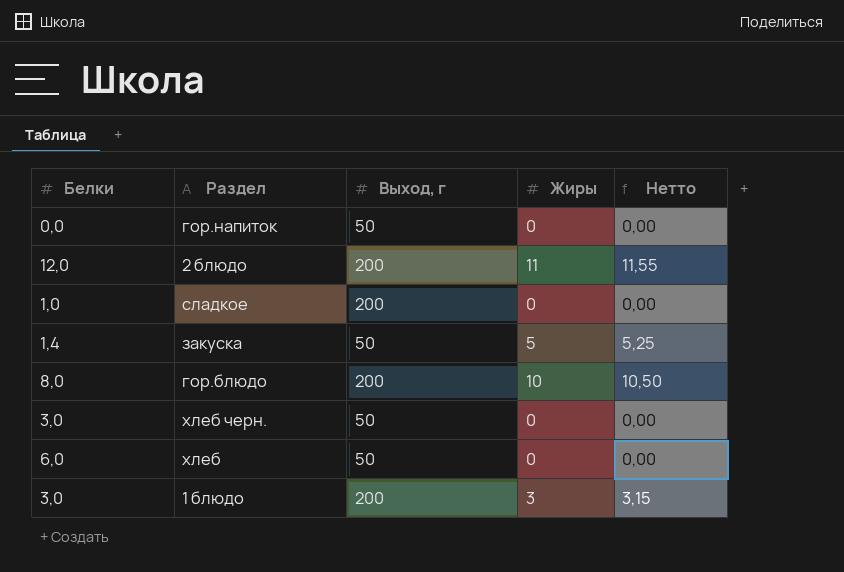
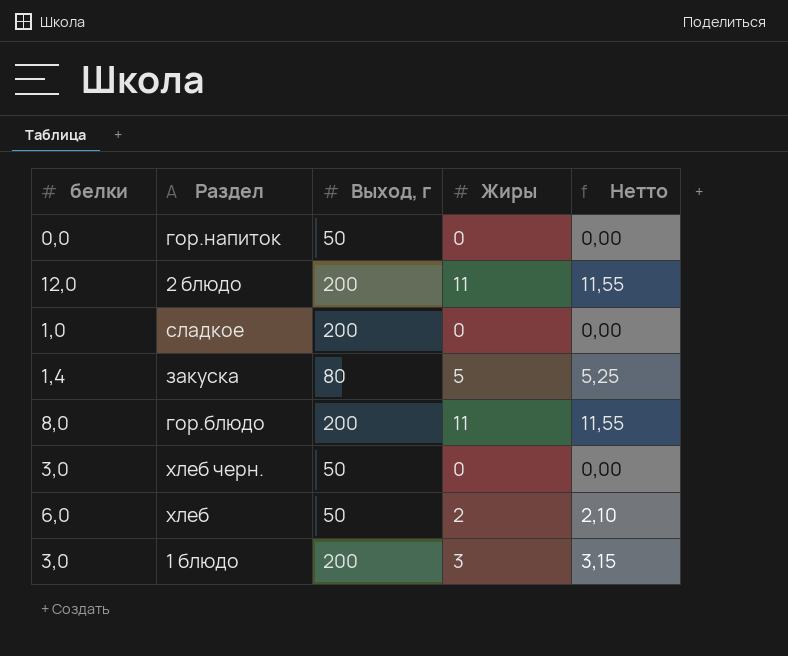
column name: Белки -> белки
закуска | Выход, г: 50 -> 80
гор.блюдо | Жиры: 10 -> 11
гор.блюдо | Нетто: 10,50 -> 11,55
хлеб | Жиры: 0 -> 2
хлеб | Нетто: 0,00 -> 2,10

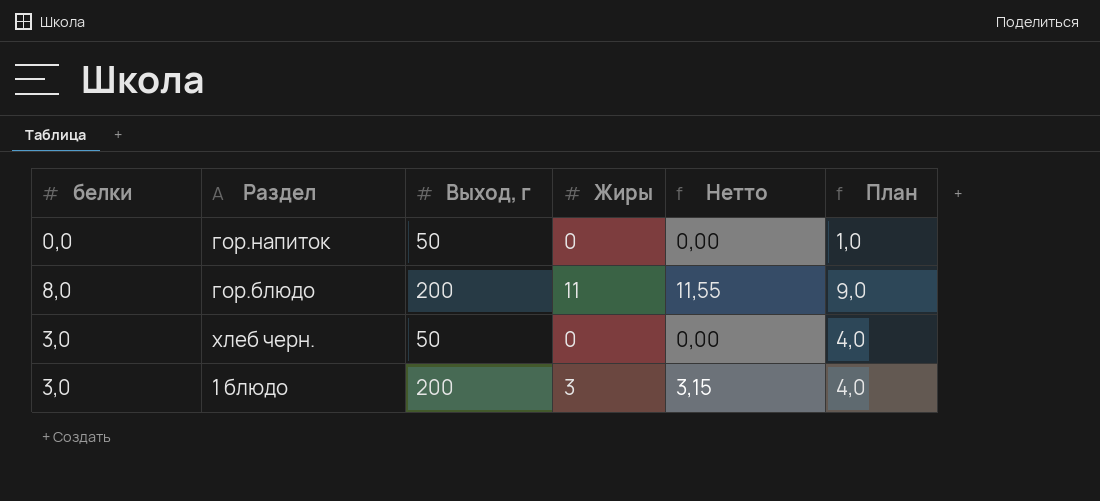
column План | formula: none -> [белки] + 1
row 2 блюдо: 12,0 | 200 | 11 | 11,55 -> none
row сладкое: 1,0 | 200 | 0 | 0,00 -> none
row закуска: 1,4 | 80 | 5 | 5,25 -> none
row хлеб: 6,0 | 50 | 2 | 2,10 -> none

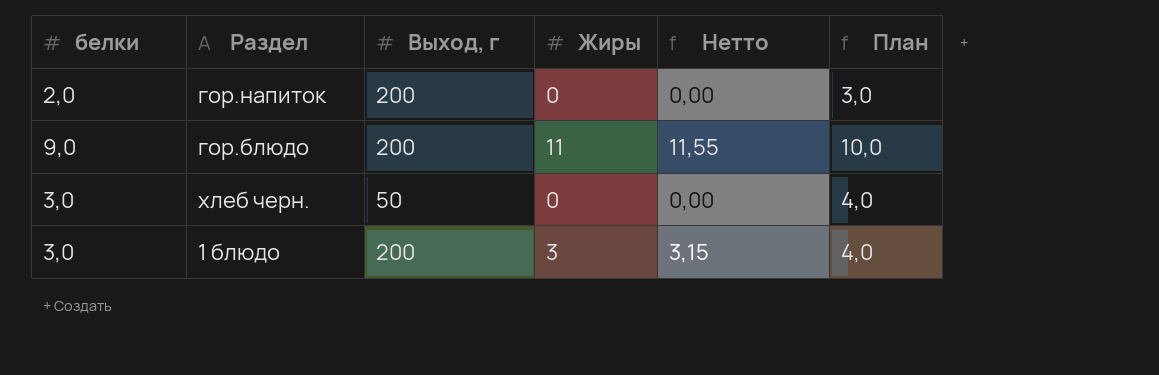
гор.напиток | белки: 0,0 -> 2,0
гор.напиток | Выход, г: 50 -> 200
гор.напиток | План: 1,0 -> 3,0
гор.блюдо | белки: 8,0 -> 9,0
гор.блюдо | План: 9,0 -> 10,0

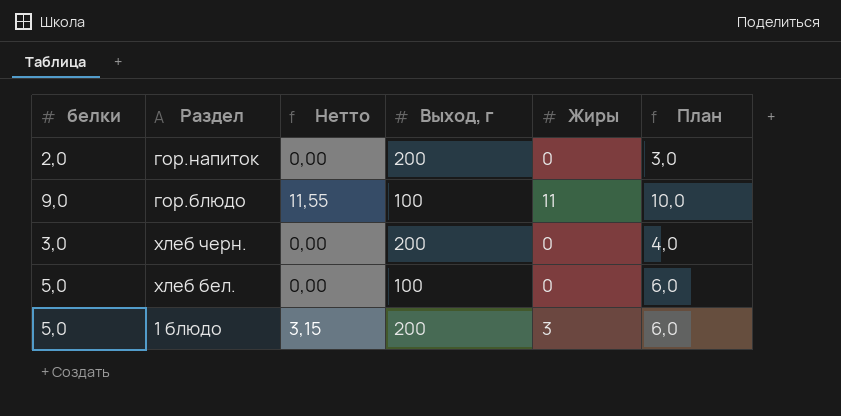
column Нетто | position: 5 -> 3
гор.блюдо | Выход, г: 200 -> 100
хлеб черн. | Выход, г: 50 -> 200
row хлеб бел.: none -> 5,0 | 0,00 | 100 | 0 | 6,0
1 блюдо | белки: 3,0 -> 5,0
1 блюдо | План: 4,0 -> 6,0

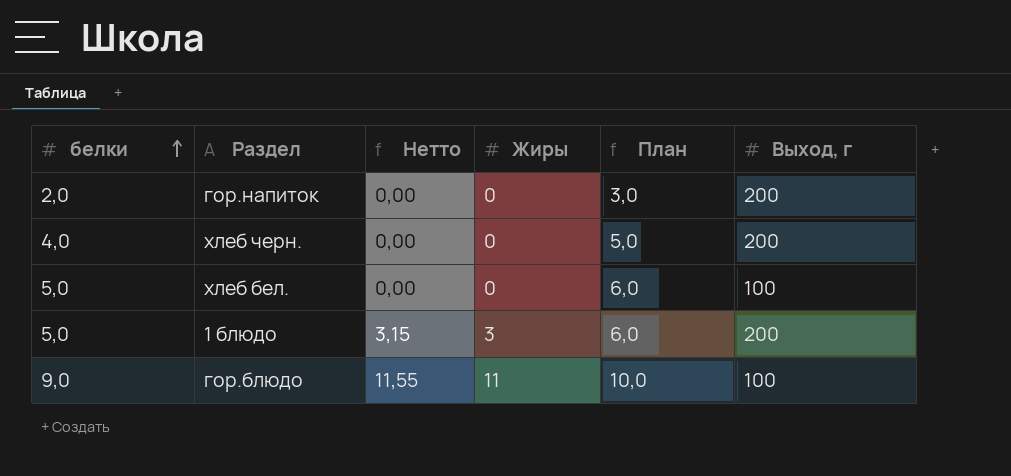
row order: none -> белки ascending
column Выход, г | position: 4 -> 6
хлеб черн. | белки: 3,0 -> 4,0
хлеб черн. | План: 4,0 -> 5,0

